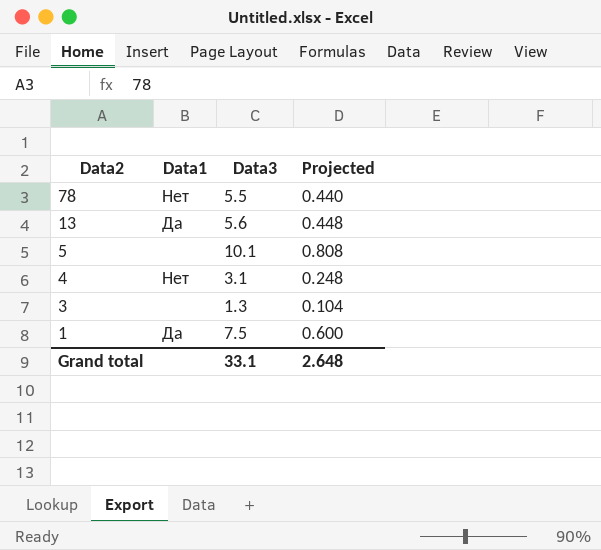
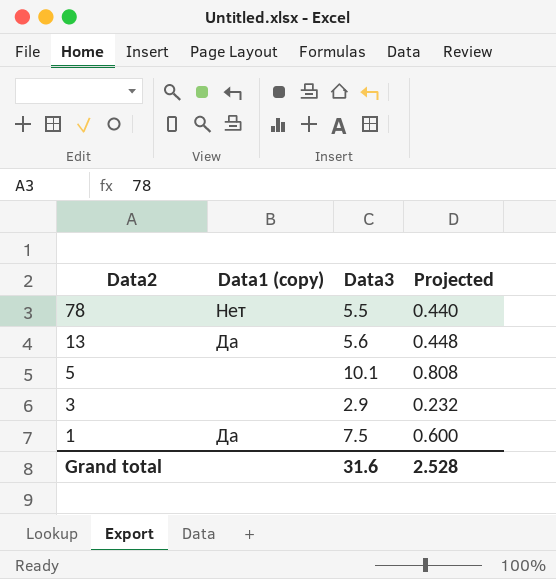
column name: Data1 -> Data1 (copy)
row 4: Нет | 3.1 | 0.248 -> none
3 | Data3: 1.3 -> 2.9
3 | Projected: 0.104 -> 0.232
Grand total | Data3: 33.1 -> 31.6
Grand total | Projected: 2.648 -> 2.528

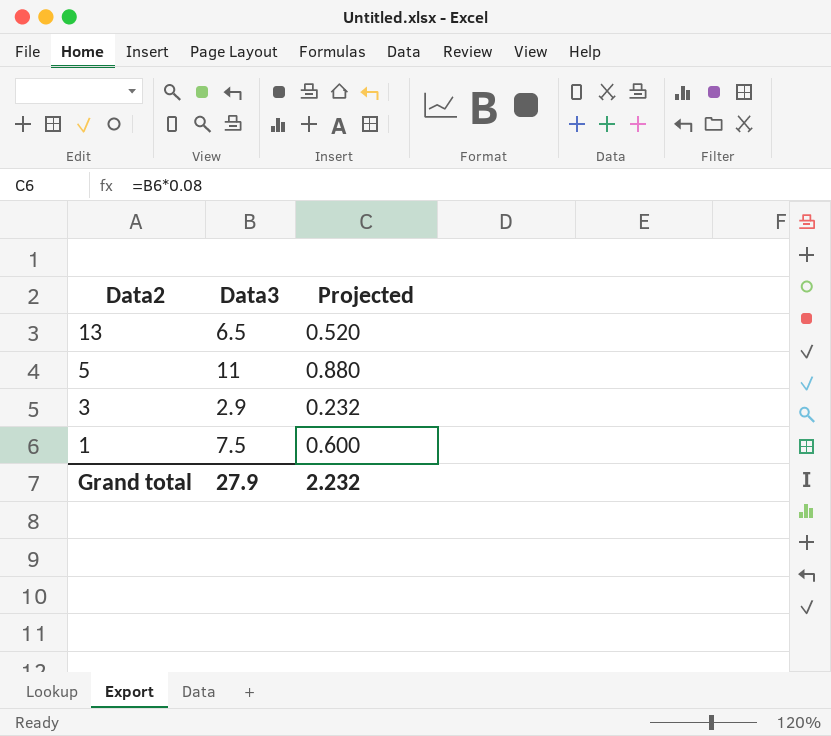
column Data1 (copy) | position: 2 -> none
row 78: Нет | 5.5 | 0.440 -> none
13 | Data3: 5.6 -> 6.5
13 | Projected: 0.448 -> 0.520
5 | Data3: 10.1 -> 11
5 | Projected: 0.808 -> 0.880
Grand total | Data3: 31.6 -> 27.9
Grand total | Projected: 2.528 -> 2.232

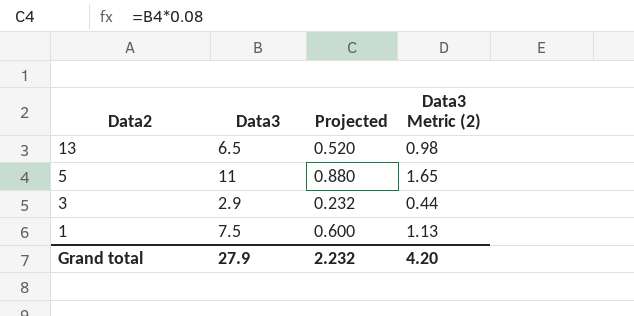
column Data3 Metric (2) | formula: none -> [Data3] * 0.15

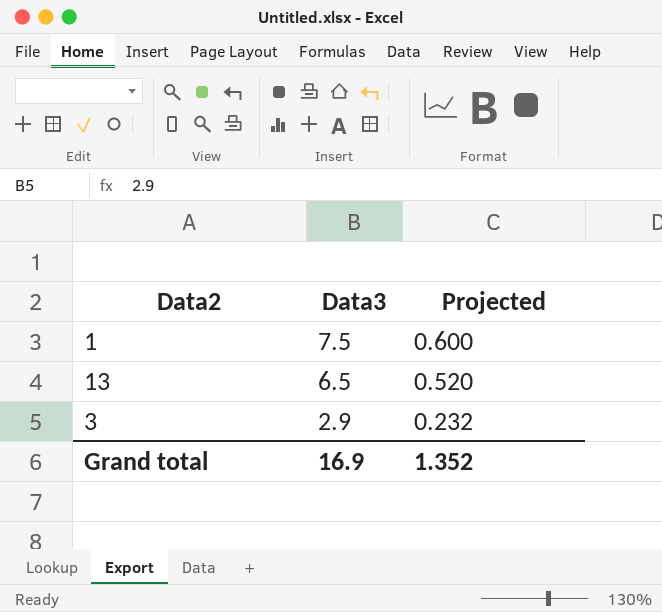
row order: Data2 descending -> Data3 descending
column Data3 Metric (2) | formula: [Data3] * 0.15 -> none
row 5: 11 | 0.880 | 1.65 -> none
Grand total | Data3: 27.9 -> 16.9
Grand total | Projected: 2.232 -> 1.352

